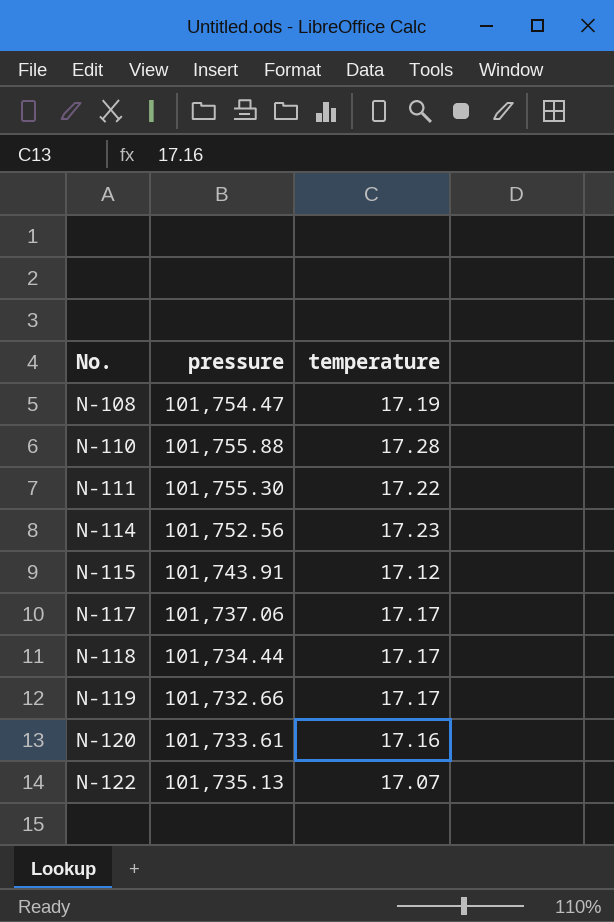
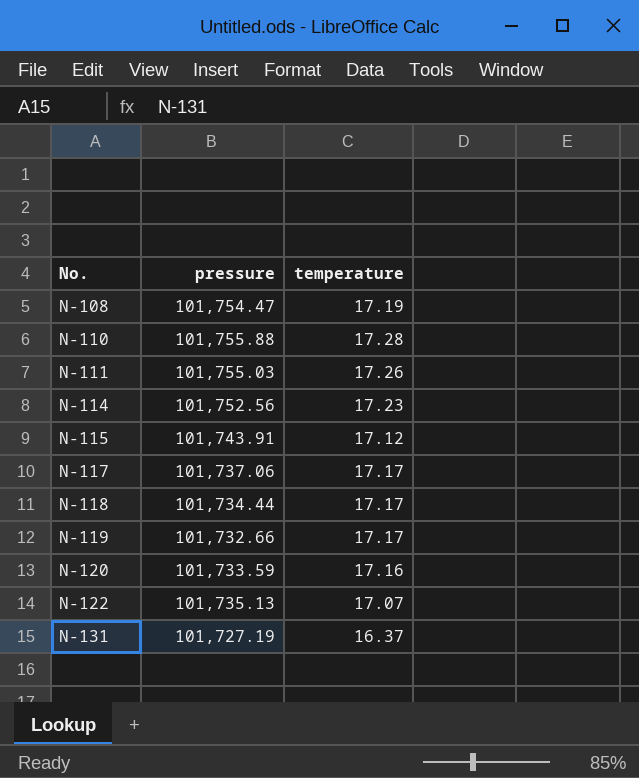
N-111 | pressure: 101,755.30 -> 101,755.03
N-111 | temperature: 17.22 -> 17.26
N-120 | pressure: 101,733.61 -> 101,733.59
row N-131: none -> 101,727.19 | 16.37

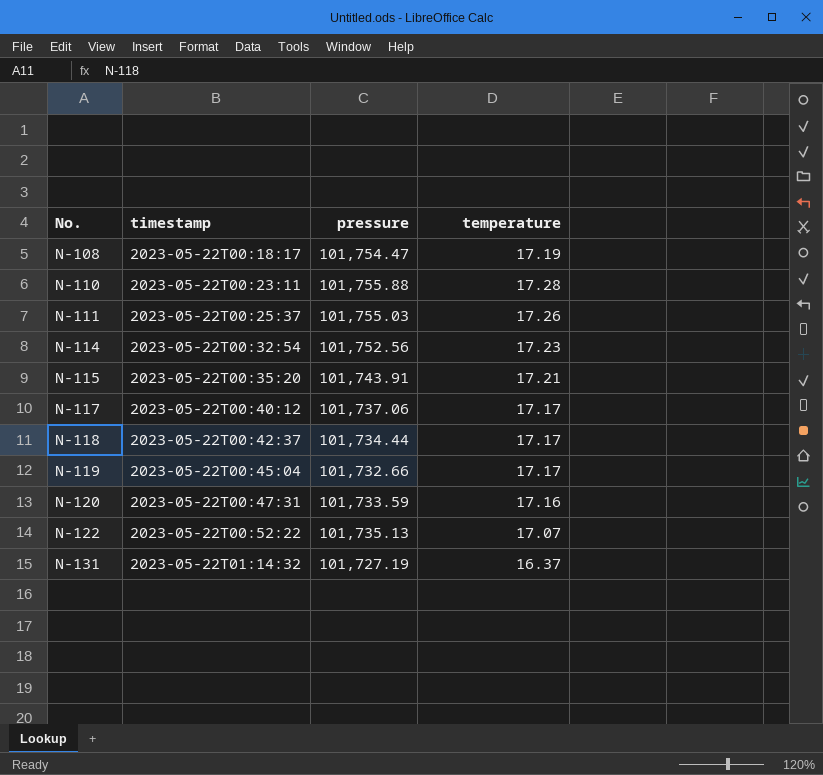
column timestamp | position: none -> 2
N-115 | temperature: 17.12 -> 17.21

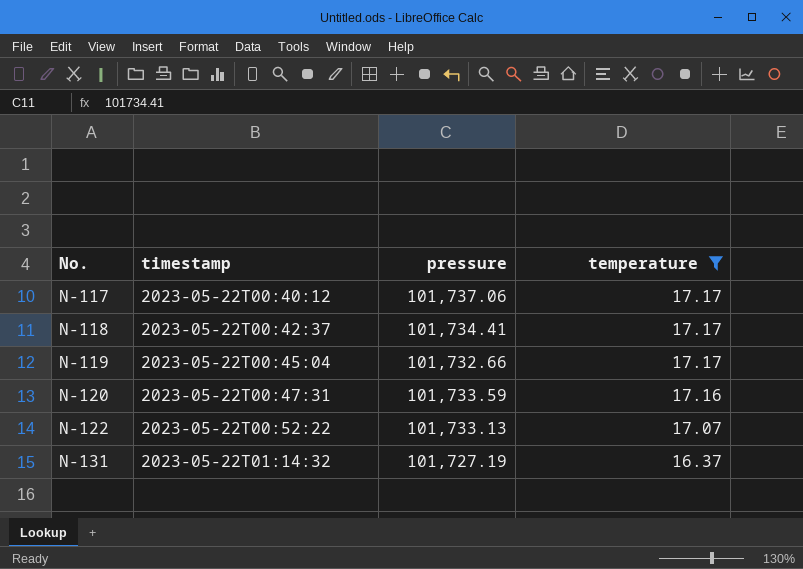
filter: none -> temperature <= 17.17
N-118 | pressure: 101,734.44 -> 101,734.41
N-122 | pressure: 101,735.13 -> 101,733.13

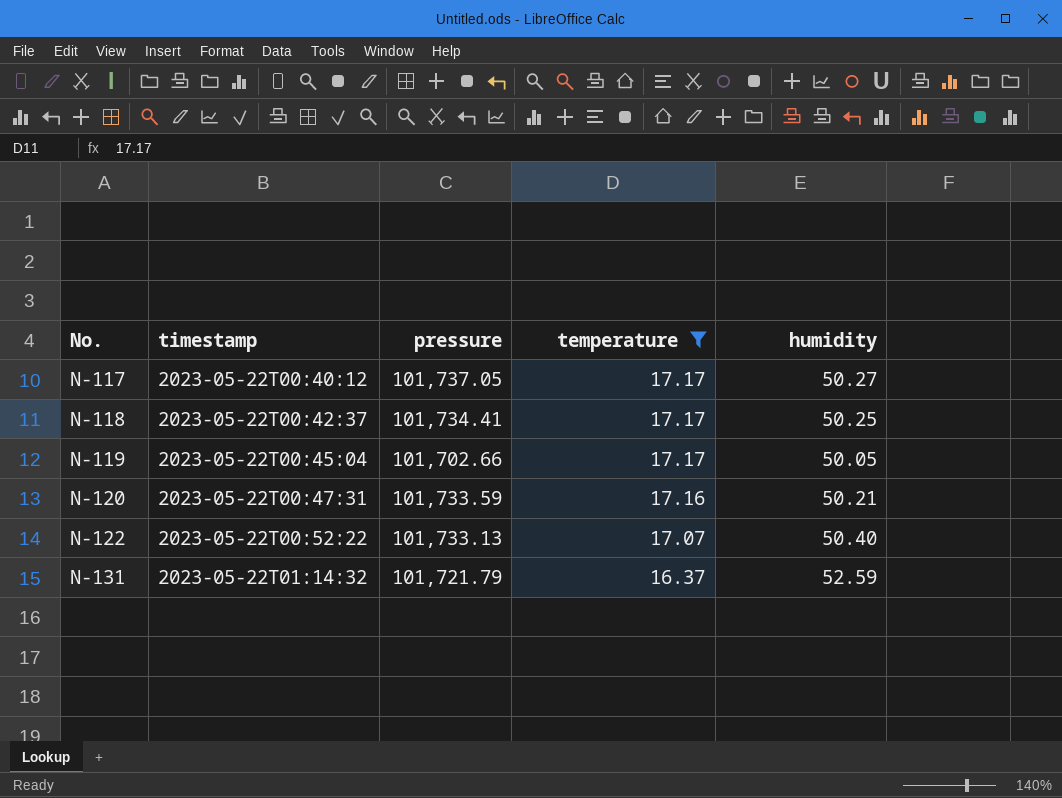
column humidity | position: none -> 5
N-117 | pressure: 101,737.06 -> 101,737.05
N-119 | pressure: 101,732.66 -> 101,702.66
N-131 | pressure: 101,727.19 -> 101,721.79

